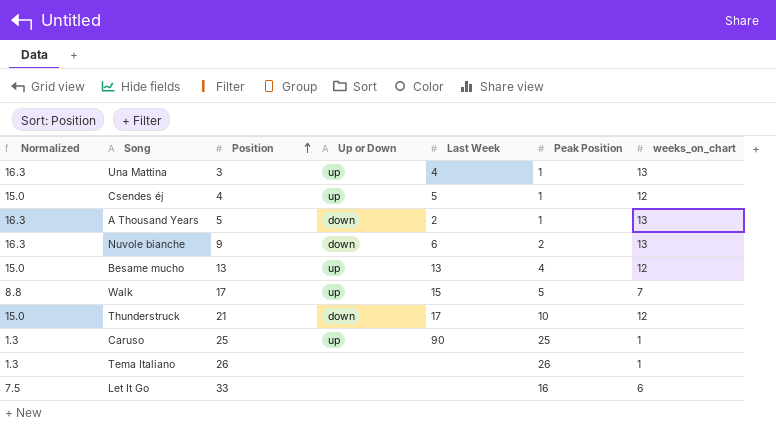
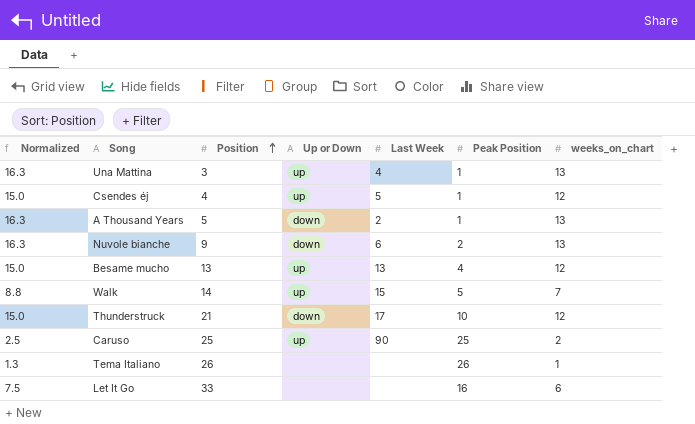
Walk | Position: 17 -> 14
Caruso | Normalized: 1.3 -> 2.5
Caruso | weeks_on_chart: 1 -> 2

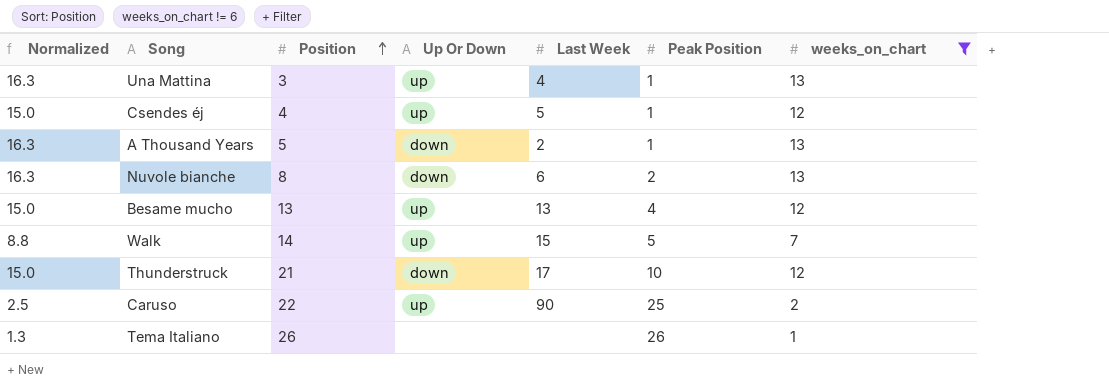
filter: none -> weeks_on_chart != 6
column name: Up or Down -> Up Or Down
Nuvole bianche | Position: 9 -> 8
Caruso | Position: 25 -> 22

